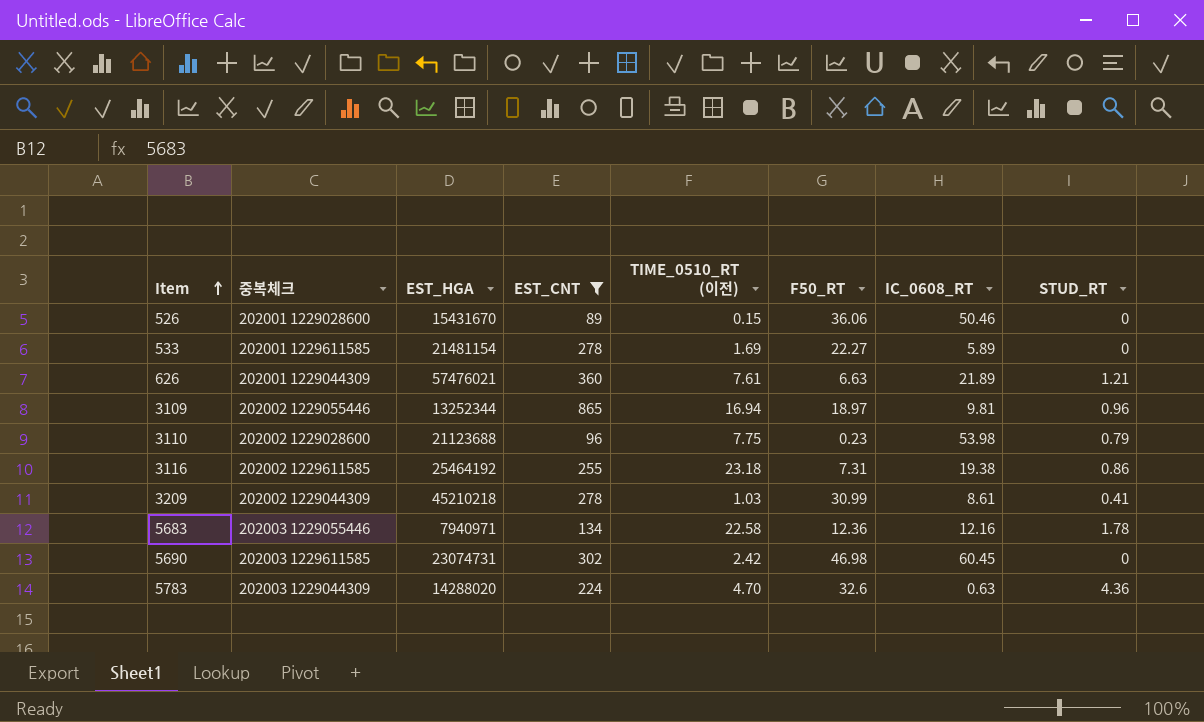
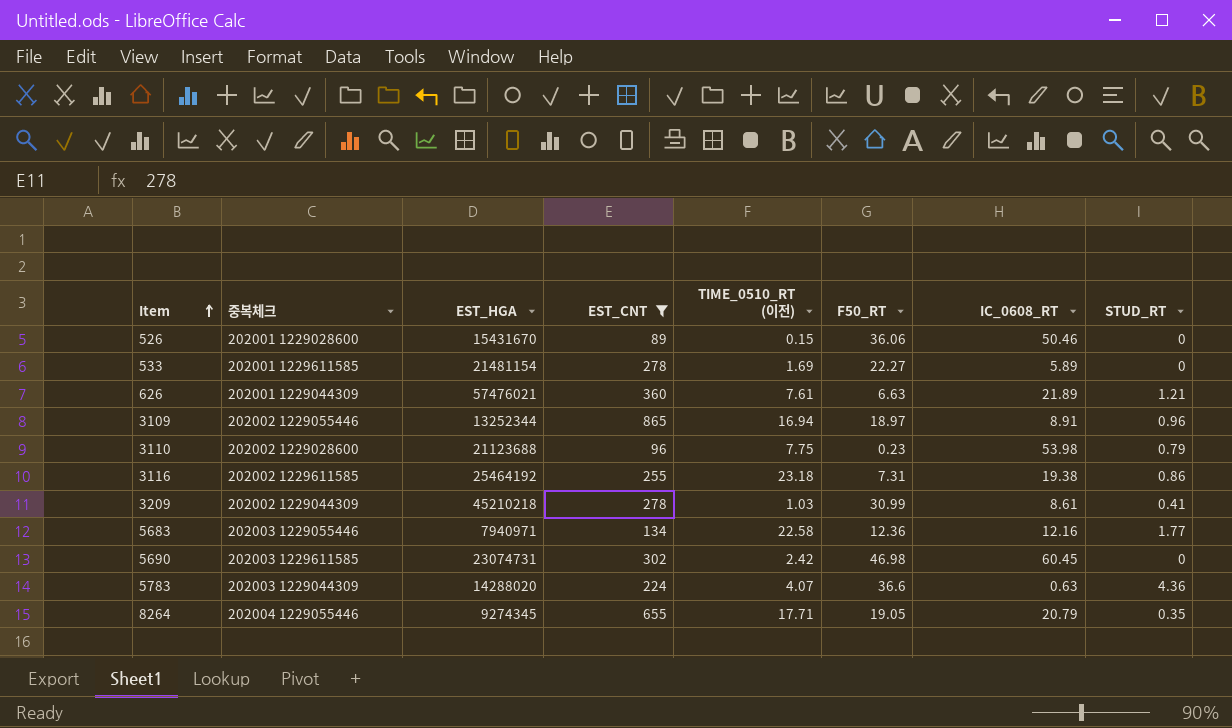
3109 | IC_0608_RT: 9.81 -> 8.91
5683 | STUD_RT: 1.78 -> 1.77
5783 | TIME_0510_RT (이전): 4.70 -> 4.07
5783 | F50_RT: 32.6 -> 36.6
row 8264: none -> 202004 1229055446 | 9274345 | 655 | 17.71 | 19.05 | 20.79 | 0.35

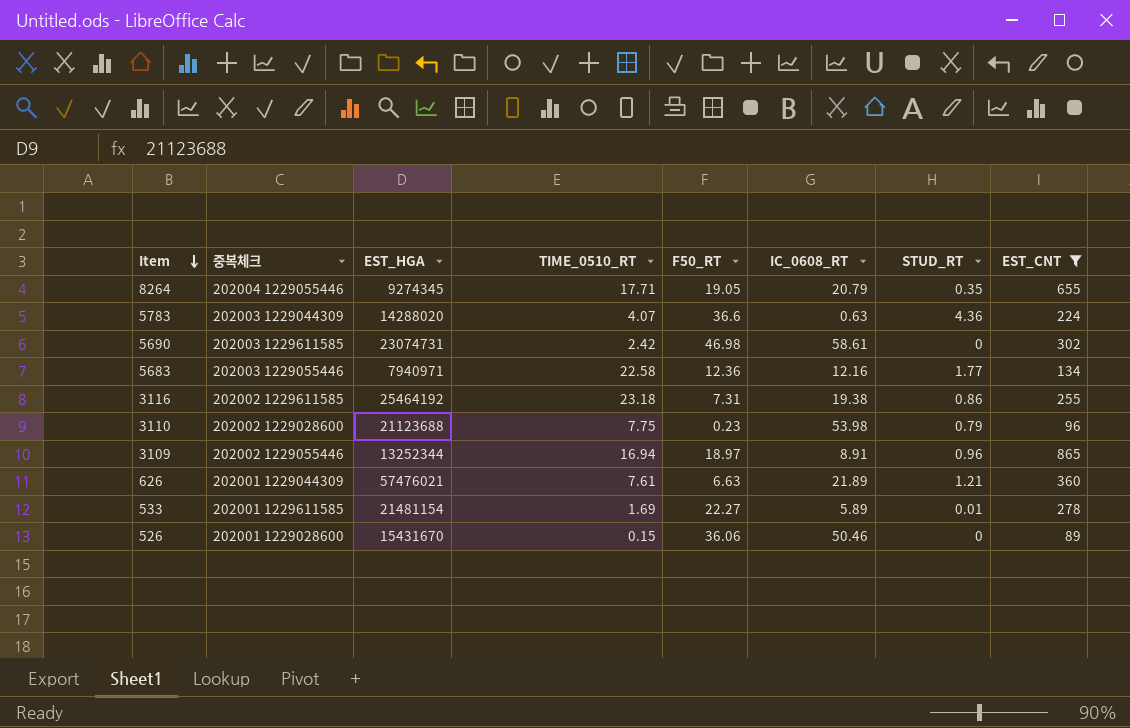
row order: Item ascending -> Item descending
column name: TIME_0510_RT (이전) -> TIME_0510_RT
column EST_CNT | position: 4 -> 8
row 3209: 202002 1229044309 | 45210218 | 278 | 1.03 | 30.99 | 8.61 | 0.41 -> none
5690 | IC_0608_RT: 60.45 -> 58.61
533 | STUD_RT: 0 -> 0.01

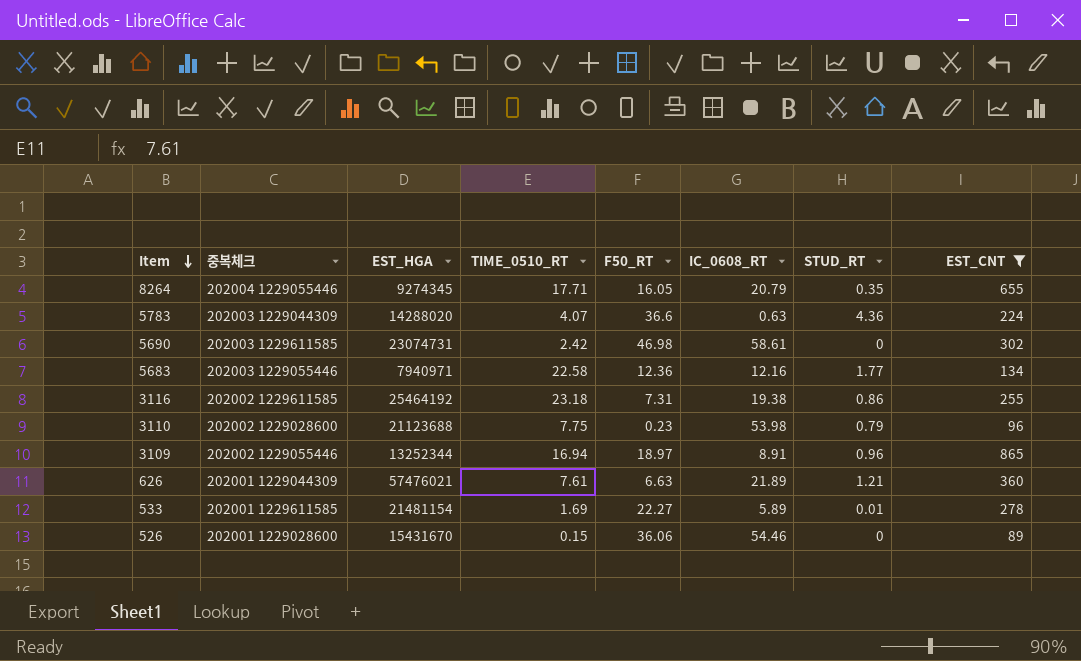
8264 | F50_RT: 19.05 -> 16.05
526 | IC_0608_RT: 50.46 -> 54.46

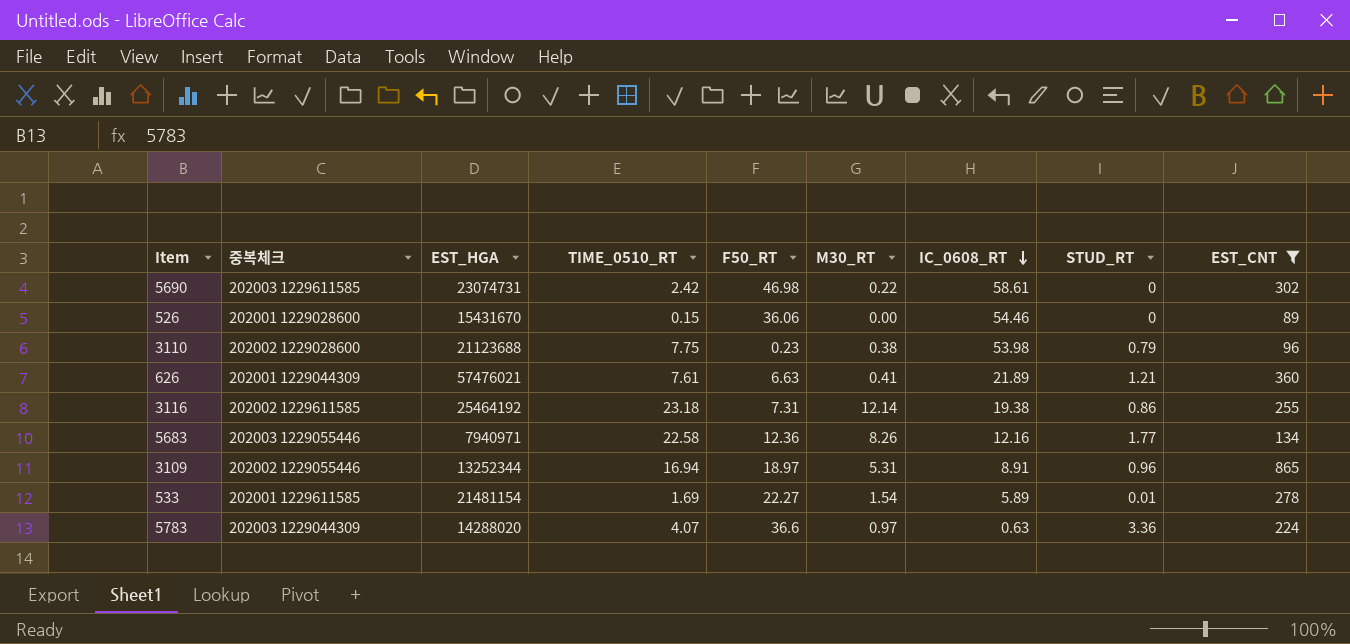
row order: Item descending -> IC_0608_RT descending
column M30_RT | position: none -> 6
row 8264: 202004 1229055446 | 9274345 | 17.71 | 16.05 | 20.79 | 0.35 | 655 -> none
5783 | STUD_RT: 4.36 -> 3.36

